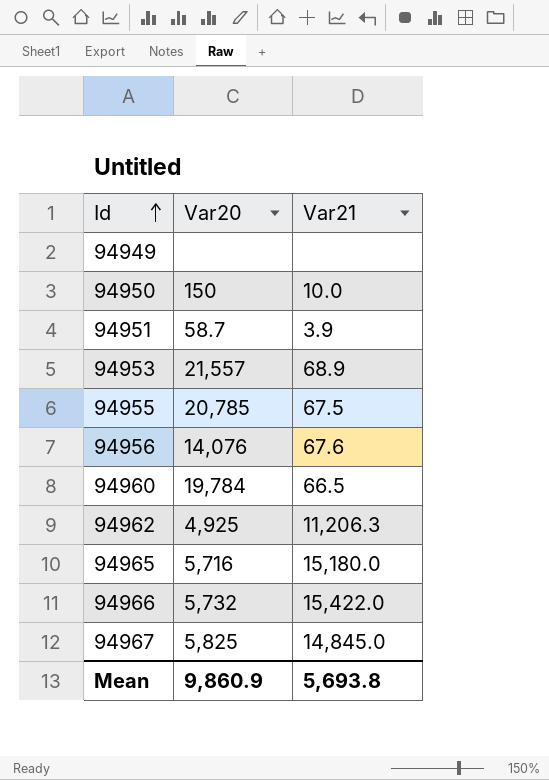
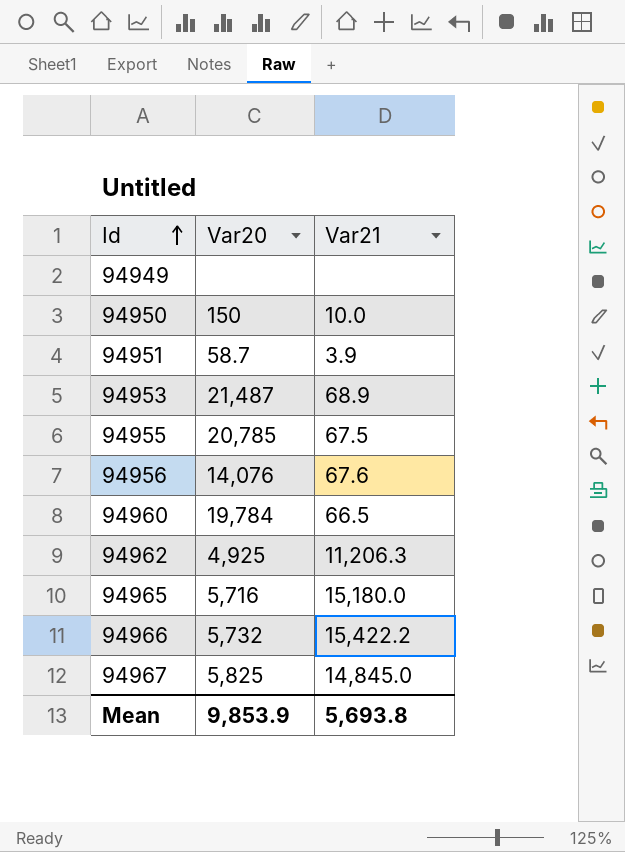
94953 | Var20: 21,557 -> 21,487
94966 | Var21: 15,422.0 -> 15,422.2
Mean | Var20: 9,860.9 -> 9,853.9

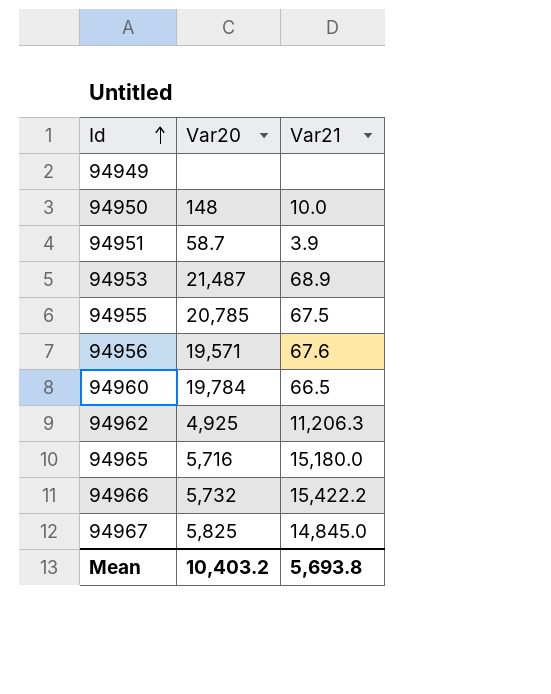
94950 | Var20: 150 -> 148
94956 | Var20: 14,076 -> 19,571
Mean | Var20: 9,853.9 -> 10,403.2

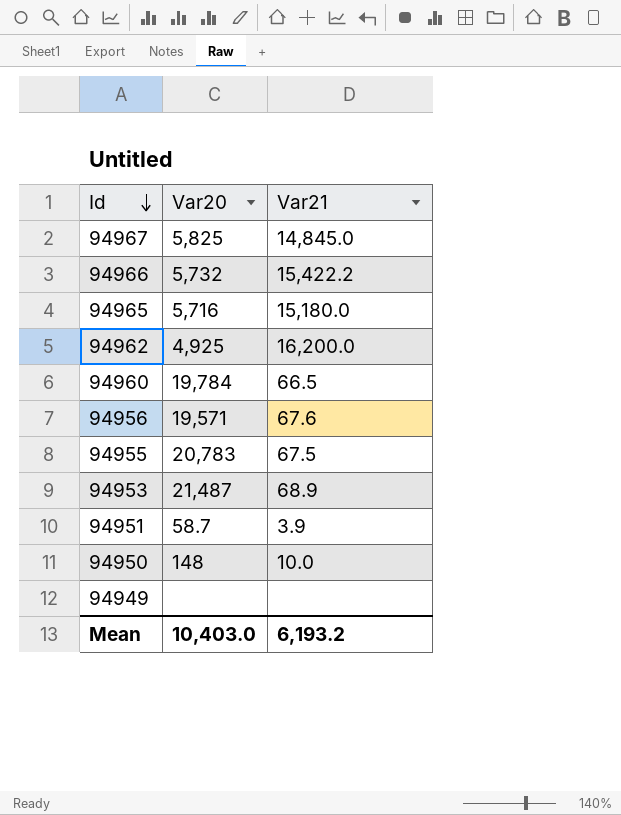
row order: Id ascending -> Id descending
94962 | Var21: 11,206.3 -> 16,200.0
94955 | Var20: 20,785 -> 20,783
Mean | Var20: 10,403.2 -> 10,403.0
Mean | Var21: 5,693.8 -> 6,193.2

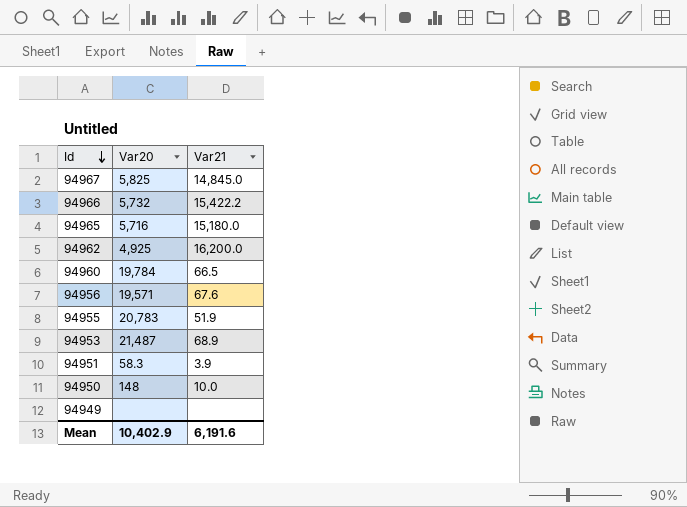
94955 | Var21: 67.5 -> 51.9
94951 | Var20: 58.7 -> 58.3
Mean | Var20: 10,403.0 -> 10,402.9
Mean | Var21: 6,193.2 -> 6,191.6

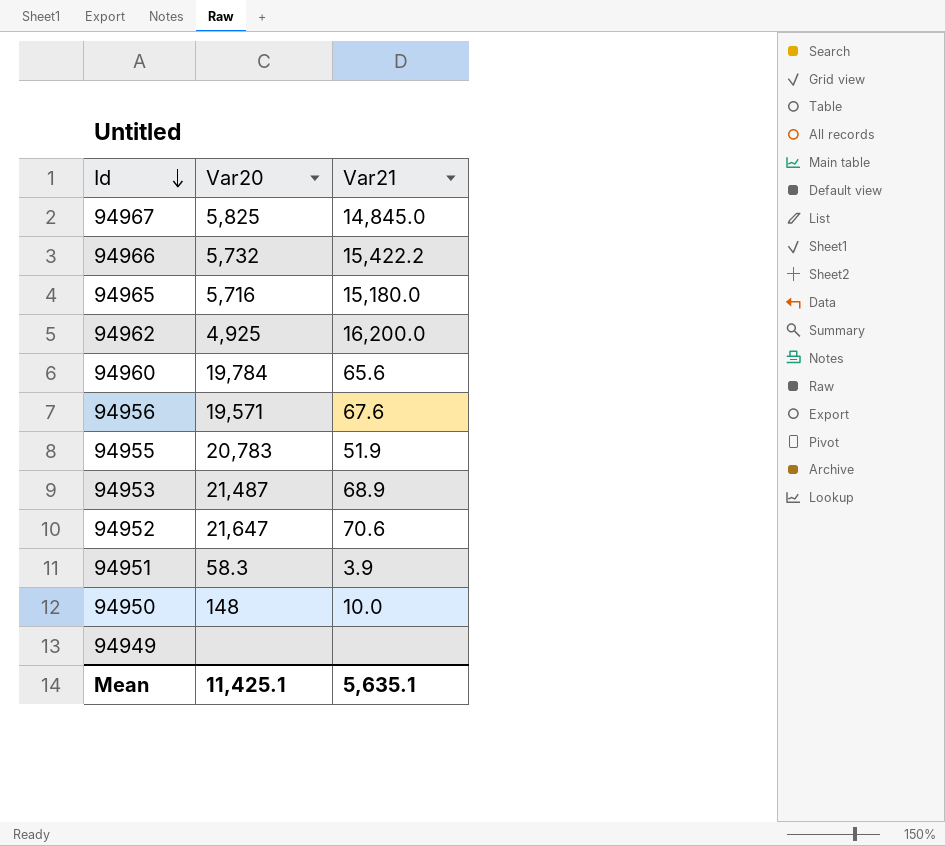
94960 | Var21: 66.5 -> 65.6
row 94952: none -> 21,647 | 70.6
Mean | Var20: 10,402.9 -> 11,425.1
Mean | Var21: 6,191.6 -> 5,635.1

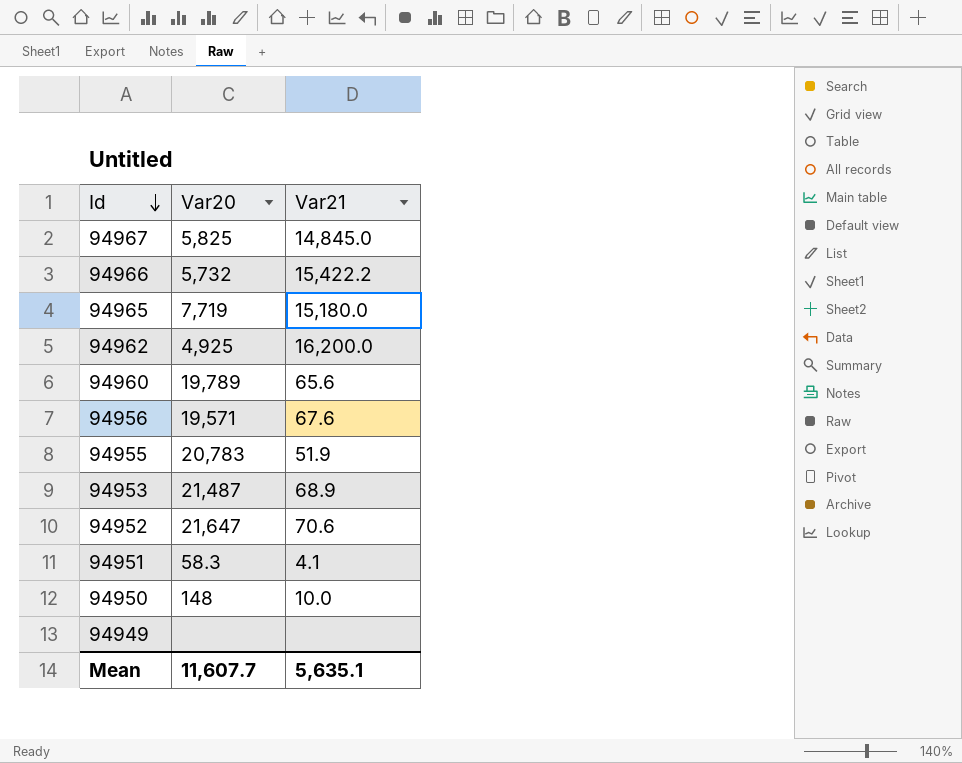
94965 | Var20: 5,716 -> 7,719
94960 | Var20: 19,784 -> 19,789
94951 | Var21: 3.9 -> 4.1
Mean | Var20: 11,425.1 -> 11,607.7

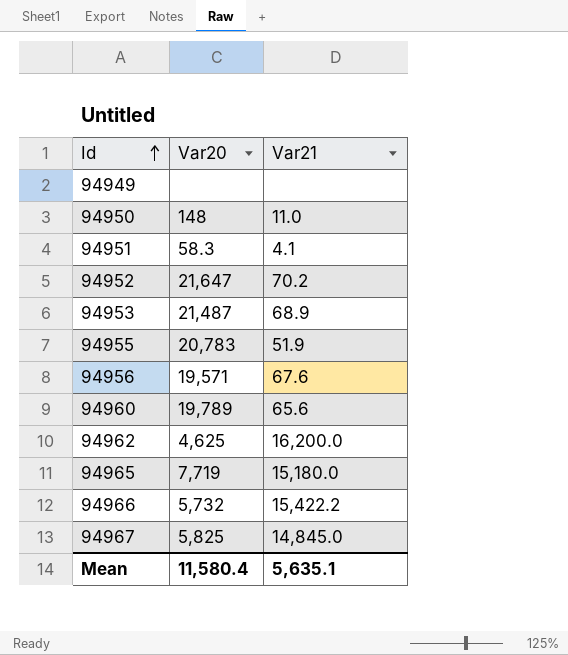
row order: Id descending -> Id ascending
94950 | Var21: 10.0 -> 11.0
94952 | Var21: 70.6 -> 70.2
94962 | Var20: 4,925 -> 4,625
Mean | Var20: 11,607.7 -> 11,580.4

